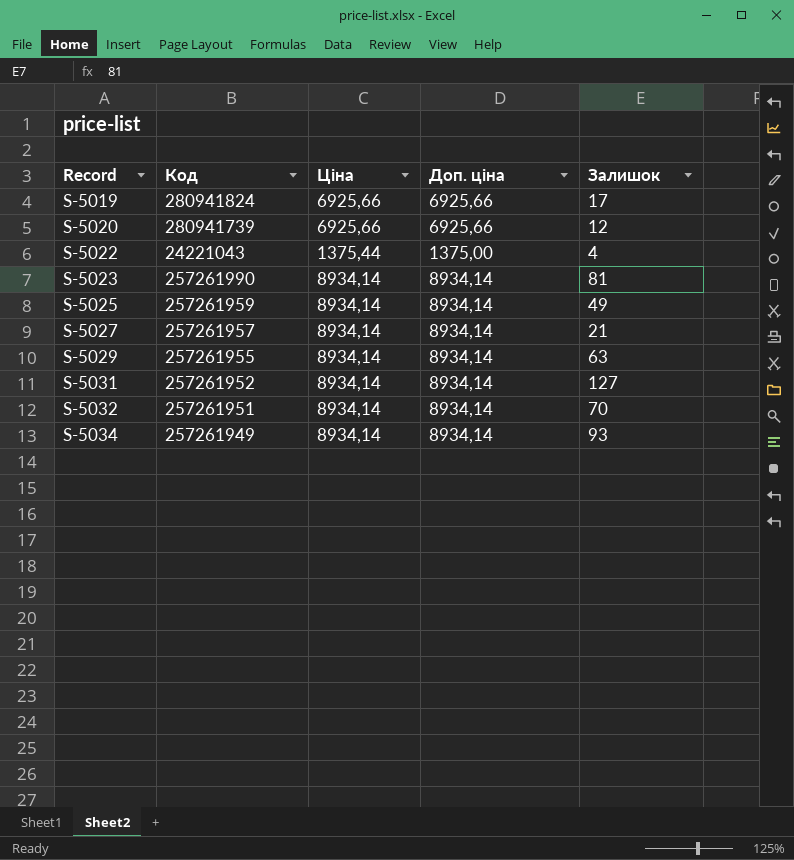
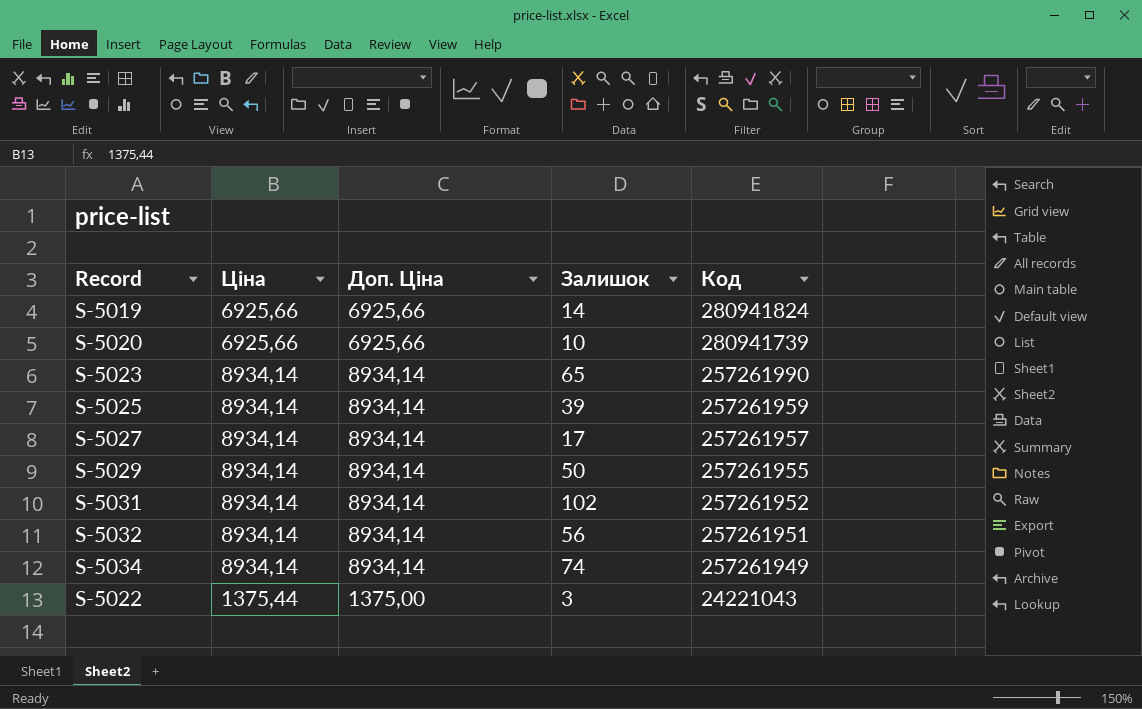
row order: Record ascending -> Код descending
column name: Доп. ціна -> Доп. Ціна
column Код | position: 2 -> 5
S-5019 | Залишок: 17 -> 14
S-5020 | Залишок: 12 -> 10
S-5023 | Залишок: 81 -> 65
S-5025 | Залишок: 49 -> 39
S-5027 | Залишок: 21 -> 17
S-5029 | Залишок: 63 -> 50
S-5031 | Залишок: 127 -> 102
S-5032 | Залишок: 70 -> 56
S-5034 | Залишок: 93 -> 74
S-5022 | Залишок: 4 -> 3

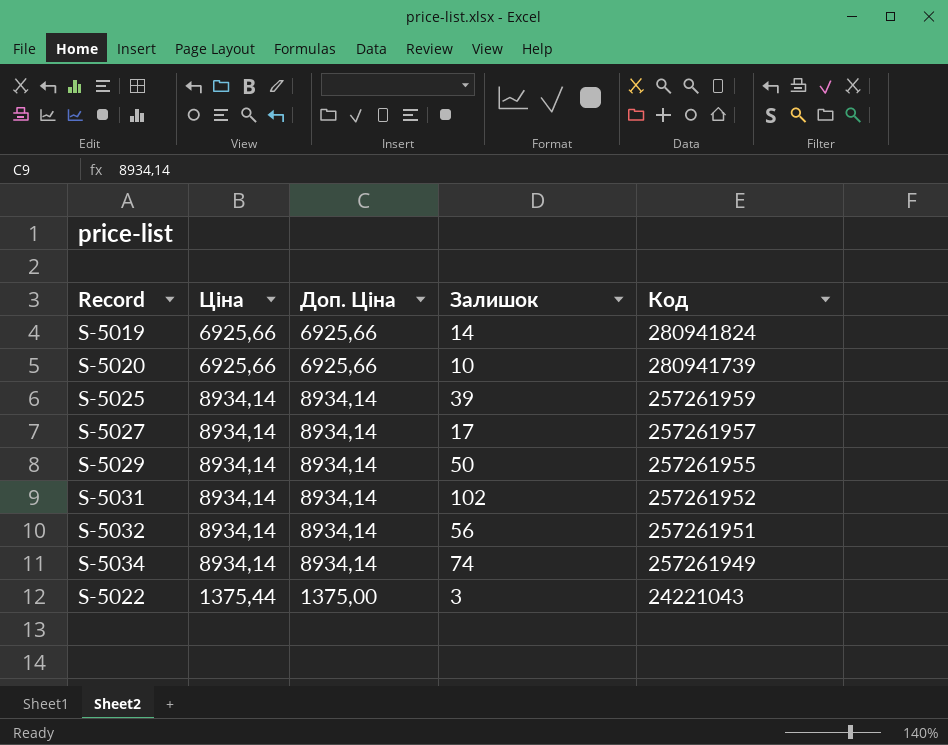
row S-5023: 8934,14 | 8934,14 | 65 | 257261990 -> none

